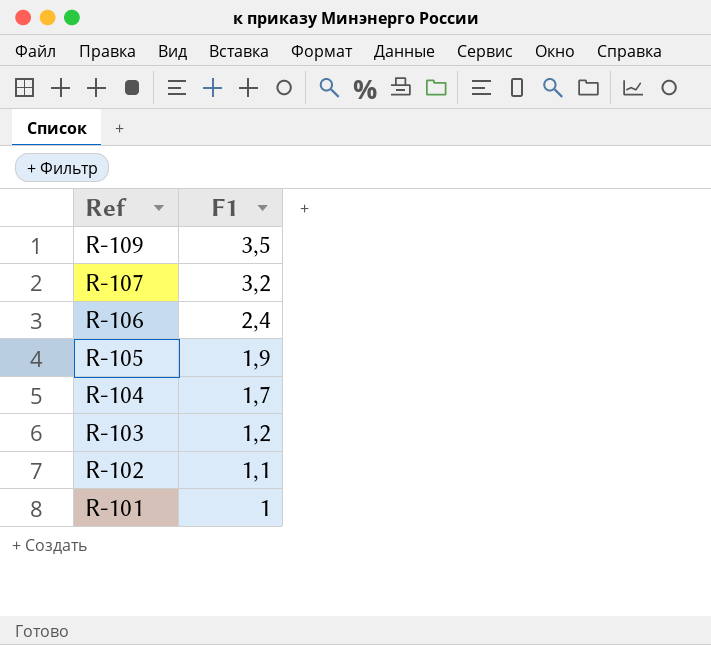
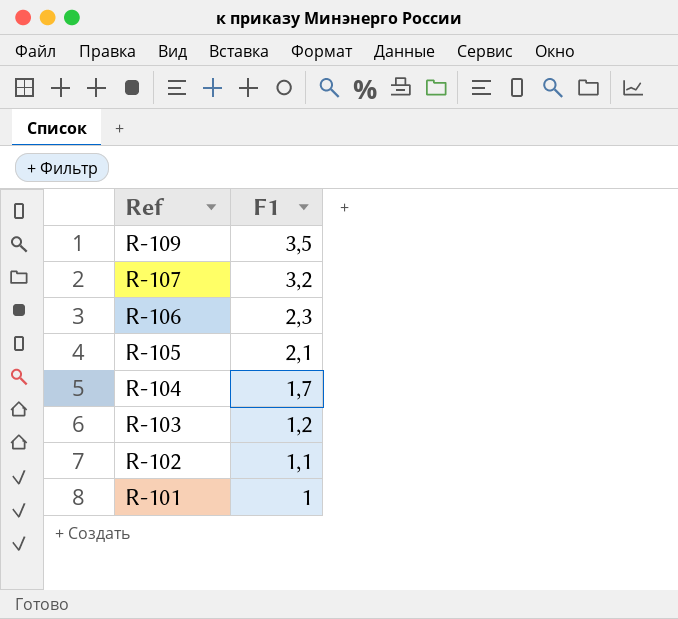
R-106 | F1: 2,4 -> 2,3
R-105 | F1: 1,9 -> 2,1

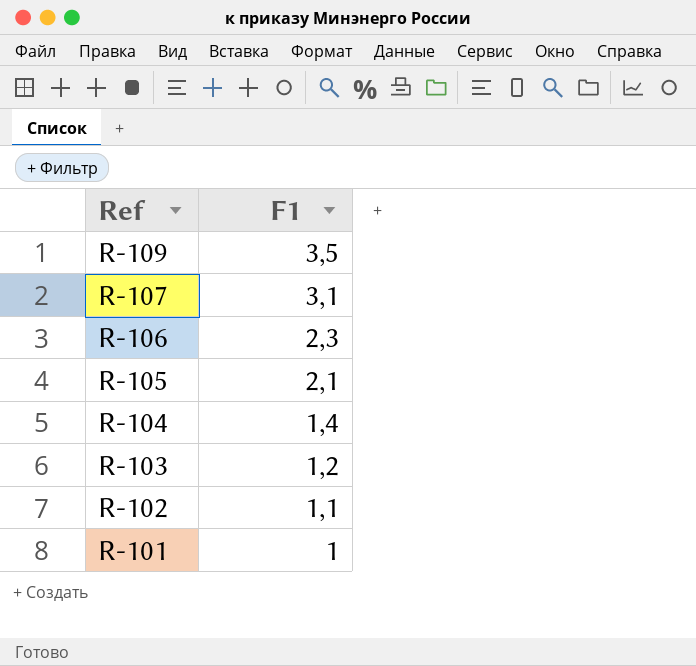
R-107 | F1: 3,2 -> 3,1
R-104 | F1: 1,7 -> 1,4

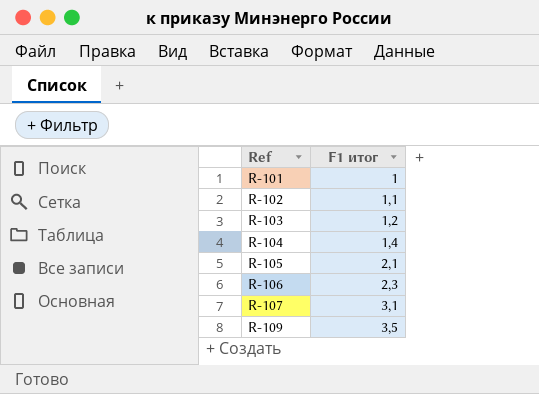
row order: Ref descending -> Ref ascending
column name: F1 -> F1 итог

